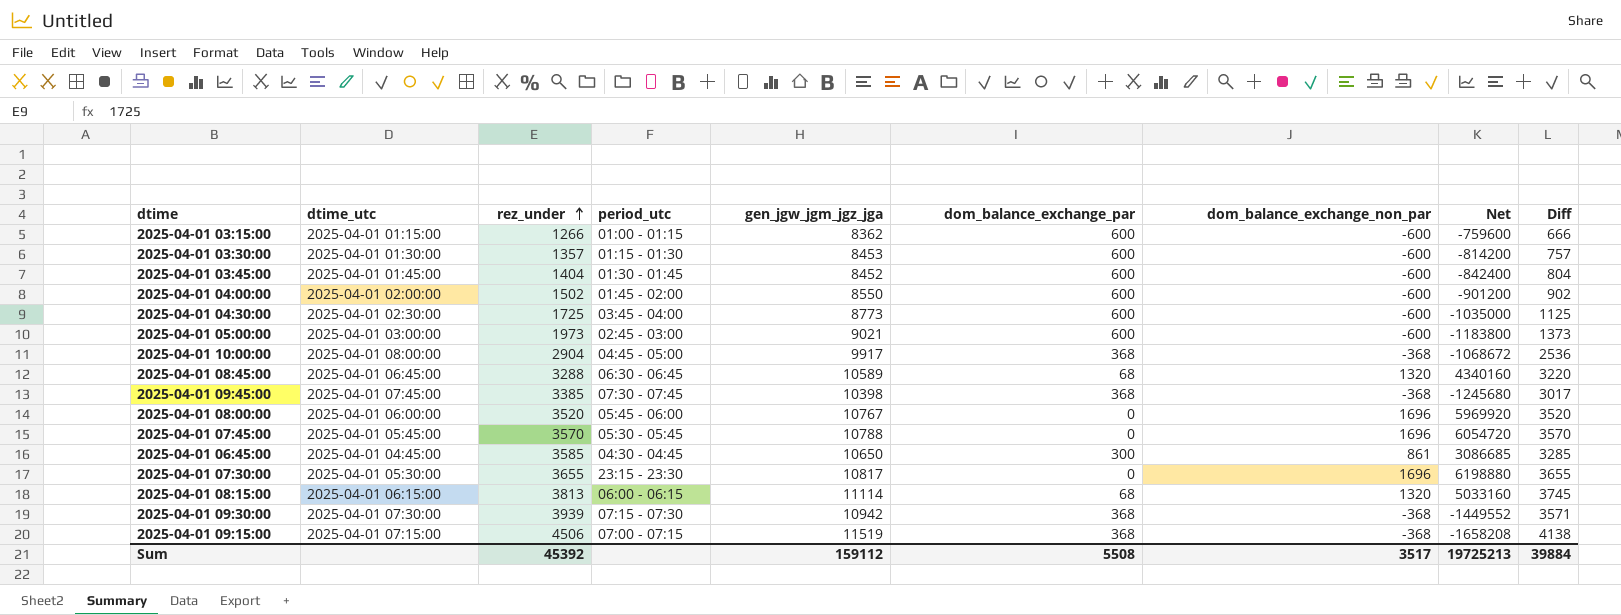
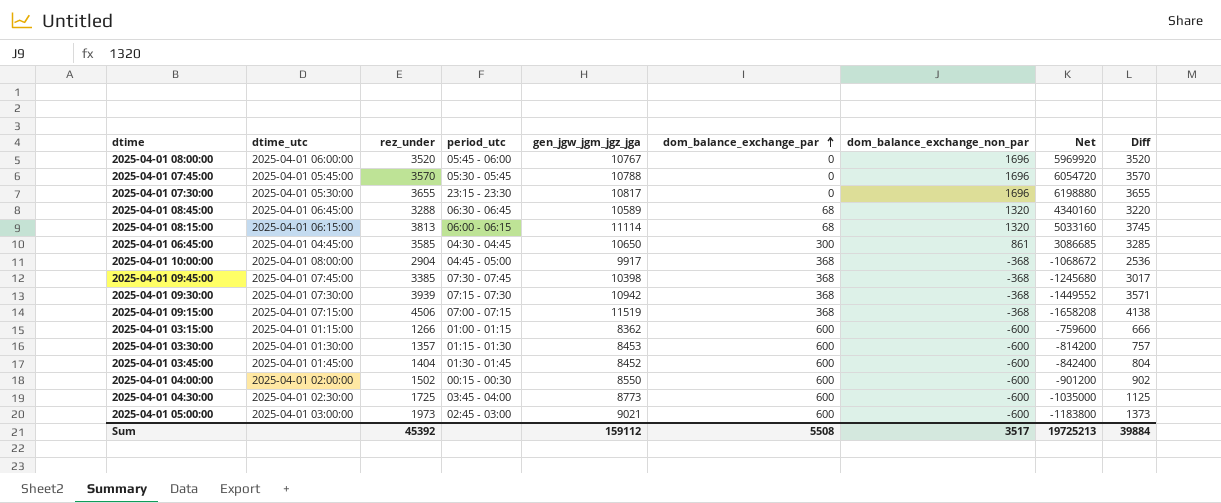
row order: rez_under ascending -> dom_balance_exchange_par ascending
2025-04-01 04:00:00 | period_utc: 01:45 - 02:00 -> 00:15 - 00:30

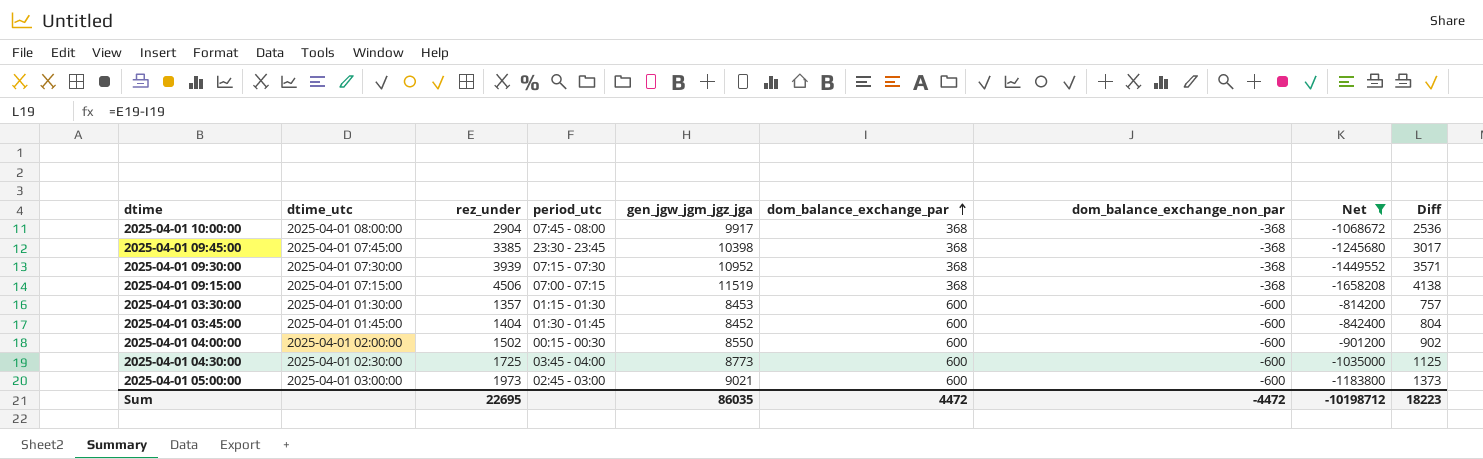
filter: none -> Net <= -814200
2025-04-01 10:00:00 | period_utc: 04:45 - 05:00 -> 07:45 - 08:00
2025-04-01 09:45:00 | period_utc: 07:30 - 07:45 -> 23:30 - 23:45
2025-04-01 09:30:00 | gen_jgw_jgm_jgz_jga: 10942 -> 10952
Sum | rez_under: 45392 -> 22695
Sum | gen_jgw_jgm_jgz_jga: 159112 -> 86035
Sum | dom_balance_exchange_par: 5508 -> 4472
Sum | dom_balance_exchange_non_par: 3517 -> -4472
Sum | Net: 19725213 -> -10198712
Sum | Diff: 39884 -> 18223

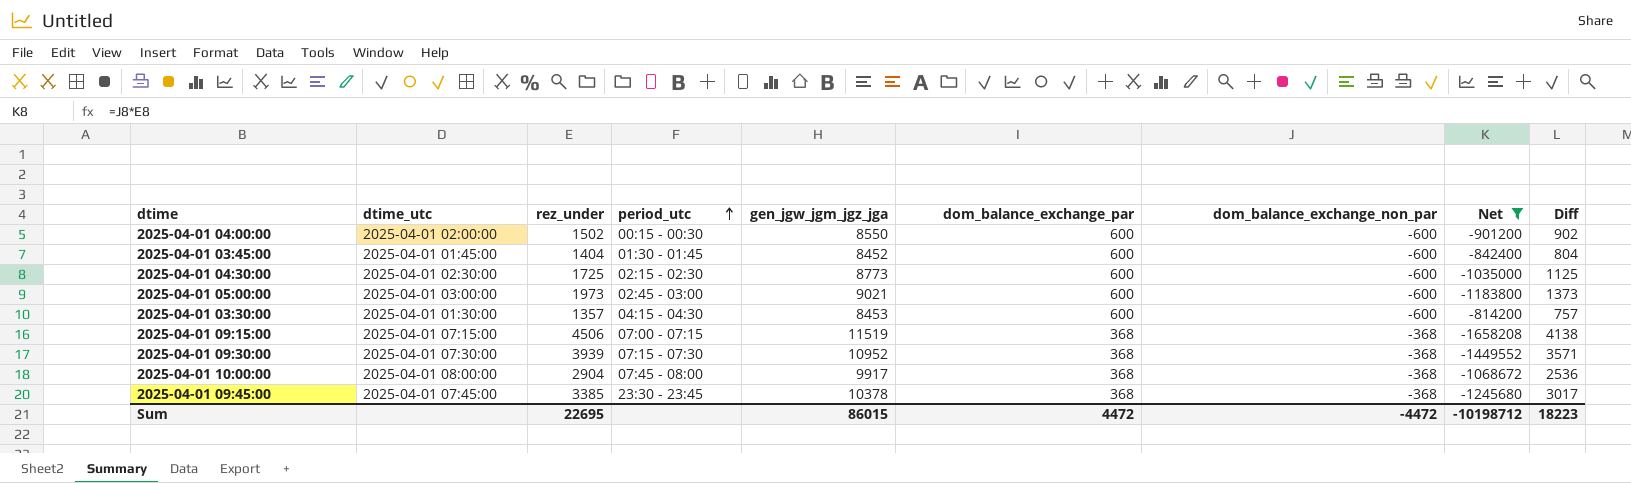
row order: dom_balance_exchange_par ascending -> period_utc ascending
2025-04-01 04:30:00 | period_utc: 03:45 - 04:00 -> 02:15 - 02:30
2025-04-01 03:30:00 | period_utc: 01:15 - 01:30 -> 04:15 - 04:30
2025-04-01 09:45:00 | gen_jgw_jgm_jgz_jga: 10398 -> 10378
Sum | gen_jgw_jgm_jgz_jga: 86035 -> 86015

